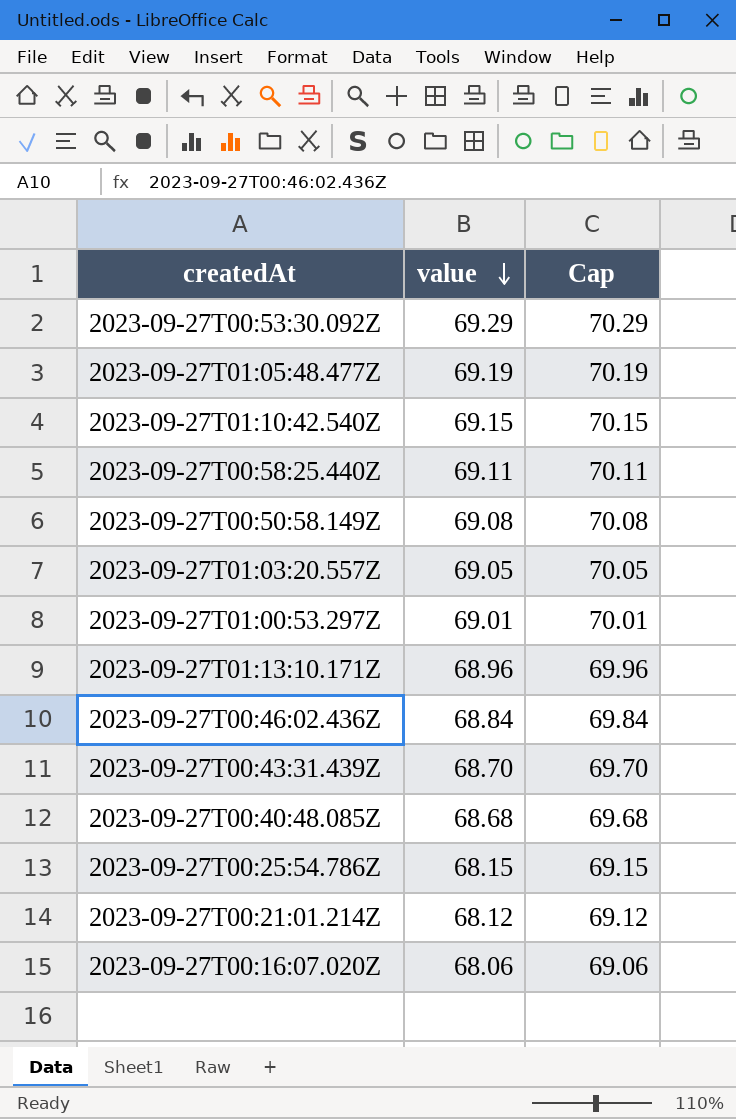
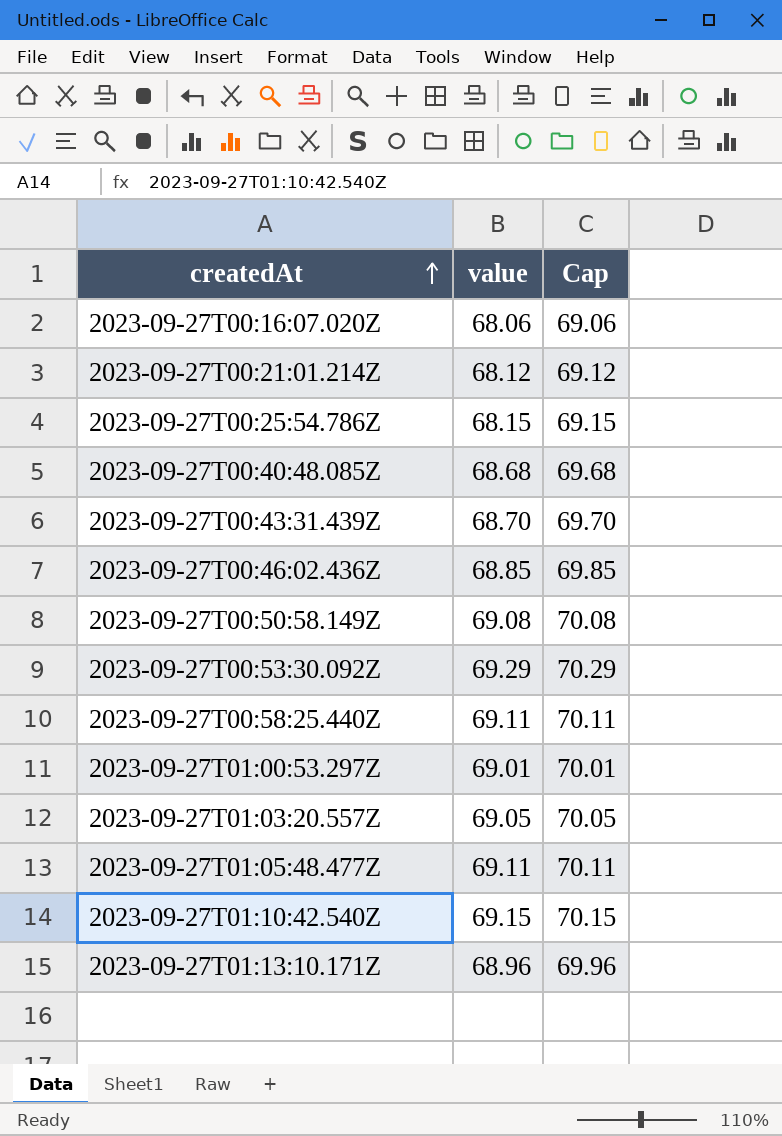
row order: value descending -> createdAt ascending
2023-09-27T00:46:02.436Z | value: 68.84 -> 68.85
2023-09-27T00:46:02.436Z | Cap: 69.84 -> 69.85
2023-09-27T01:05:48.477Z | value: 69.19 -> 69.11
2023-09-27T01:05:48.477Z | Cap: 70.19 -> 70.11

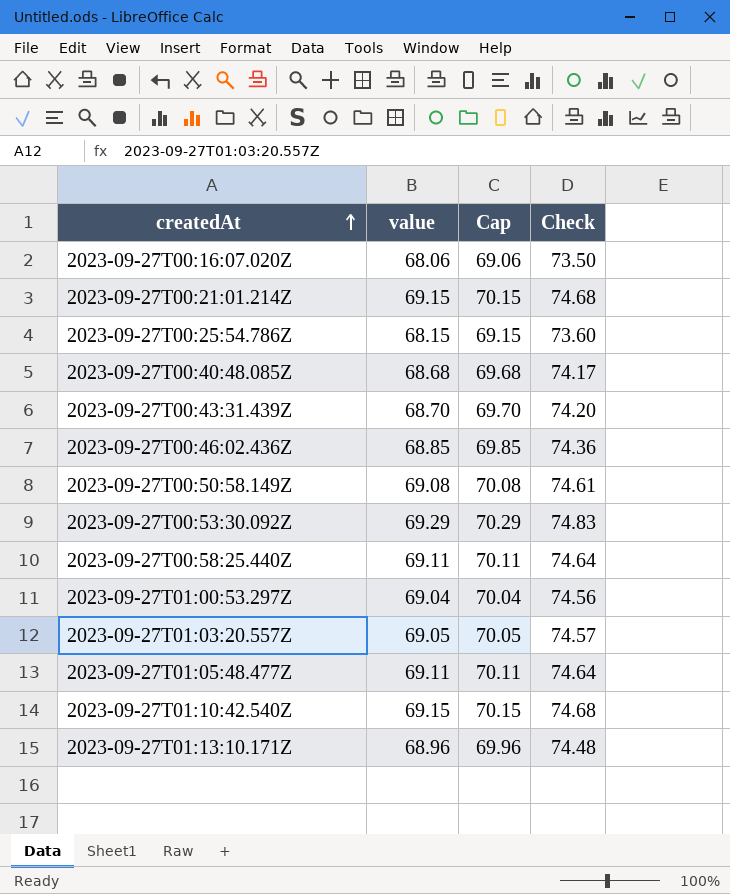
column Check | formula: none -> [value] * 1.08
2023-09-27T00:21:01.214Z | value: 68.12 -> 69.15
2023-09-27T00:21:01.214Z | Cap: 69.12 -> 70.15
2023-09-27T01:00:53.297Z | value: 69.01 -> 69.04
2023-09-27T01:00:53.297Z | Cap: 70.01 -> 70.04

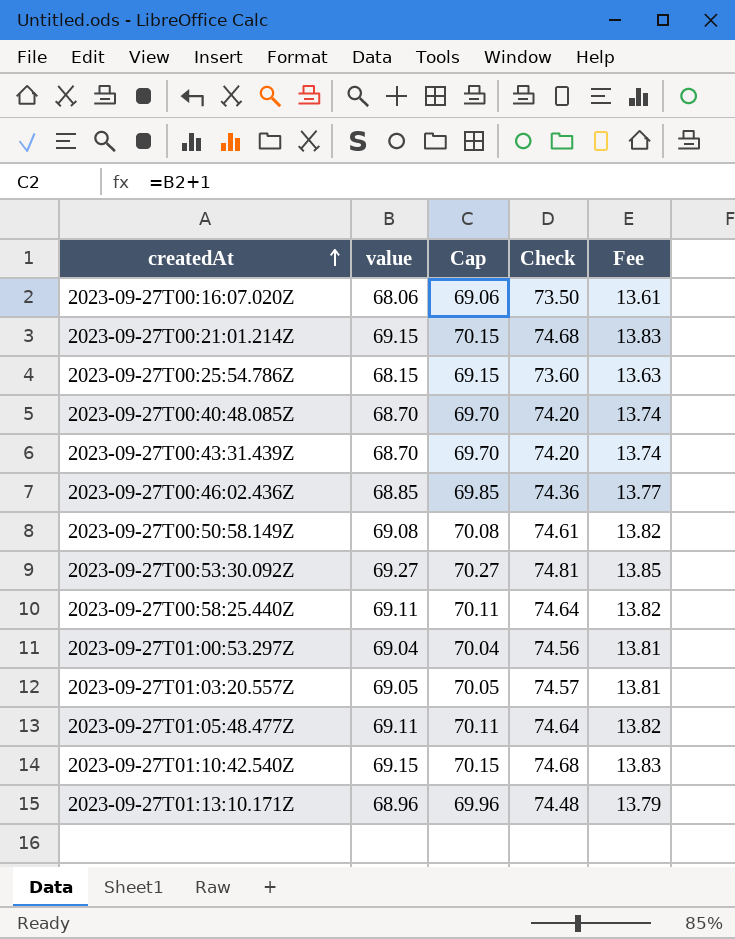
column Fee | formula: none -> [value] * 0.2
2023-09-27T00:40:48.085Z | value: 68.68 -> 68.70
2023-09-27T00:40:48.085Z | Cap: 69.68 -> 69.70
2023-09-27T00:40:48.085Z | Check: 74.17 -> 74.20
2023-09-27T00:53:30.092Z | value: 69.29 -> 69.27
2023-09-27T00:53:30.092Z | Cap: 70.29 -> 70.27
2023-09-27T00:53:30.092Z | Check: 74.83 -> 74.81

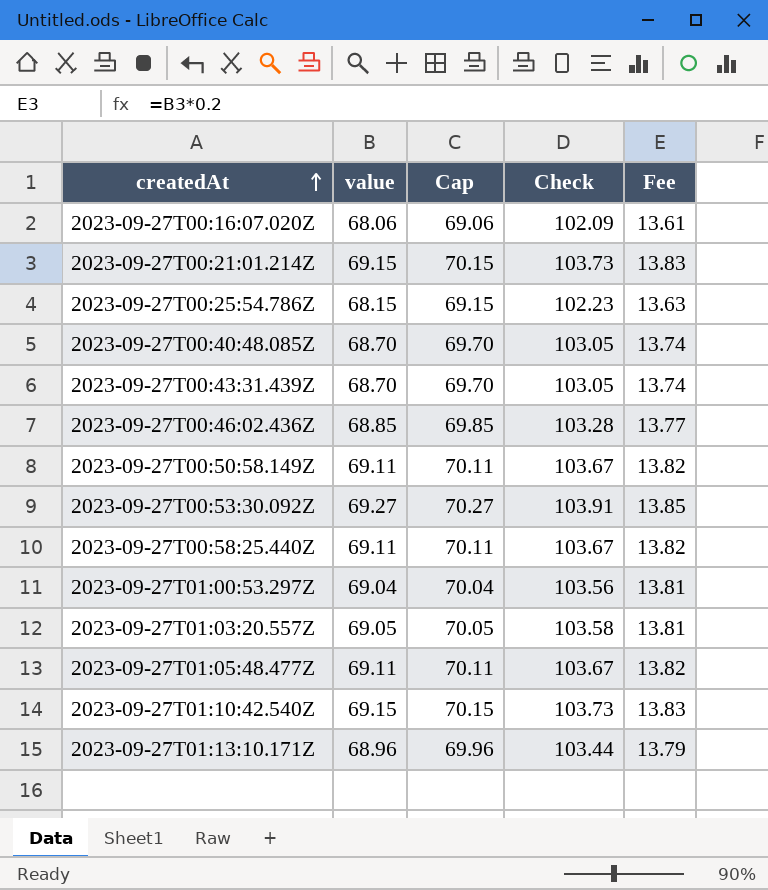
column Check | formula: [value] * 1.08 -> [value] * 1.5
2023-09-27T00:50:58.149Z | value: 69.08 -> 69.11
2023-09-27T00:50:58.149Z | Cap: 70.08 -> 70.11

